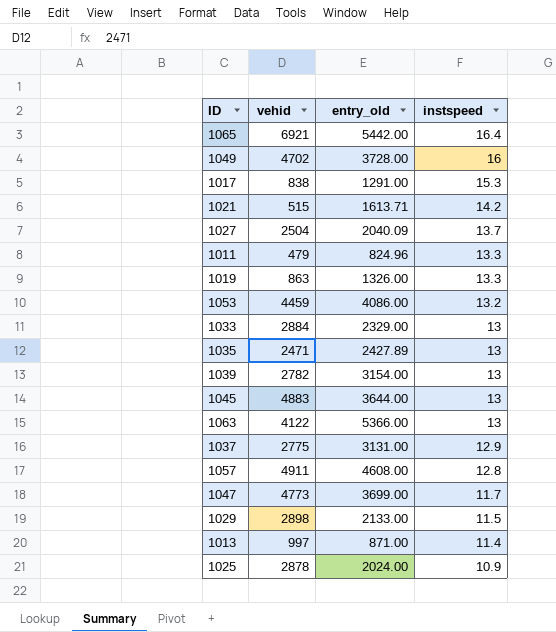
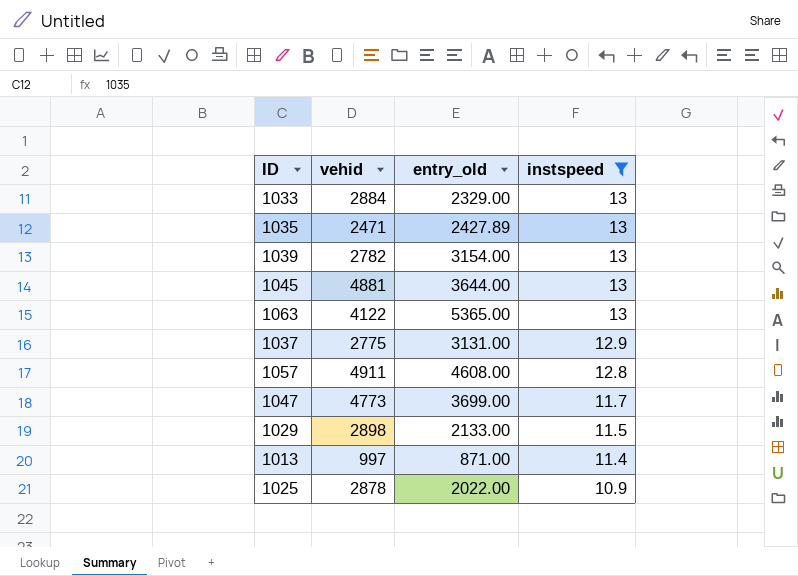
filter: none -> instspeed <= 13
1045 | vehid: 4883 -> 4881
1063 | entry_old: 5366.00 -> 5365.00
1025 | entry_old: 2024.00 -> 2022.00

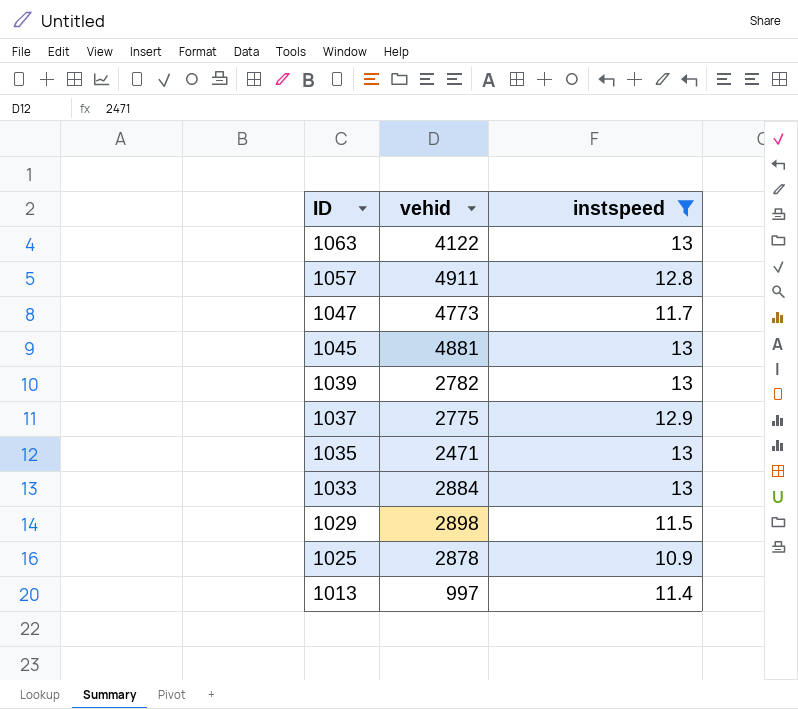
row order: instspeed descending -> ID descending
column entry_old | position: 3 -> none

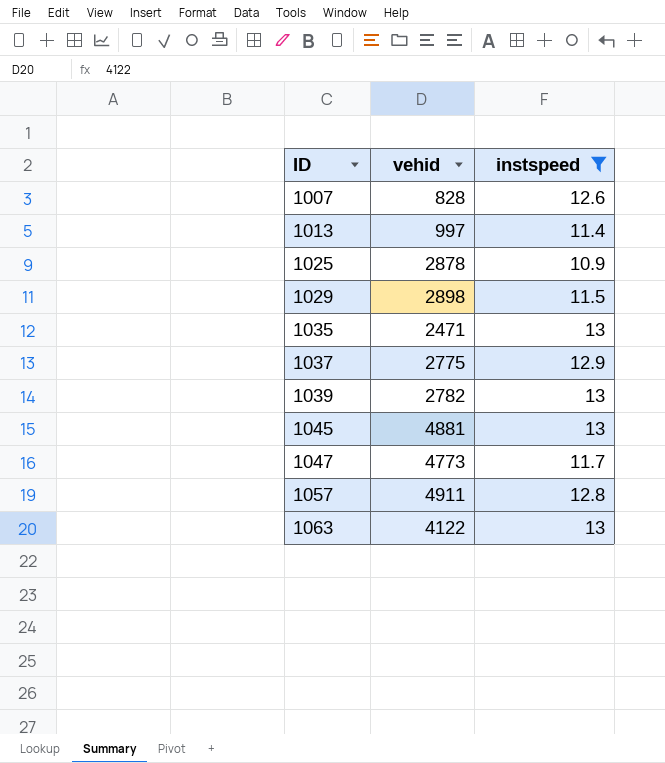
row order: ID descending -> ID ascending
row 1033: 2884 | 13 -> none
row 1007: none -> 828 | 12.6

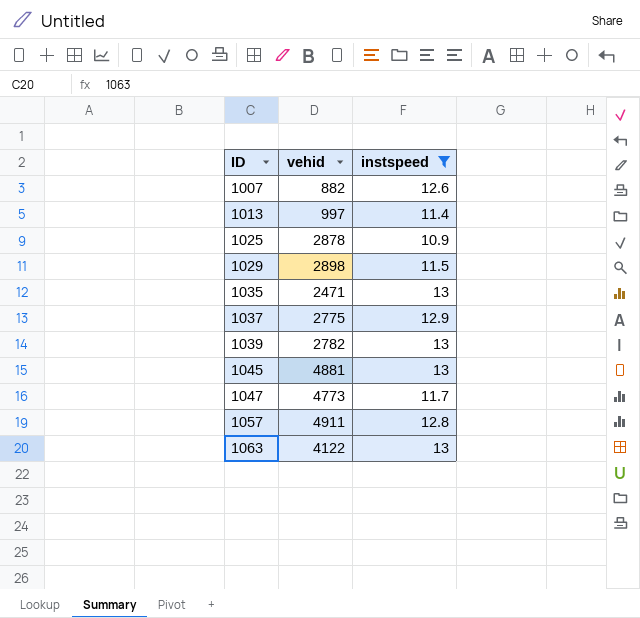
1007 | vehid: 828 -> 882

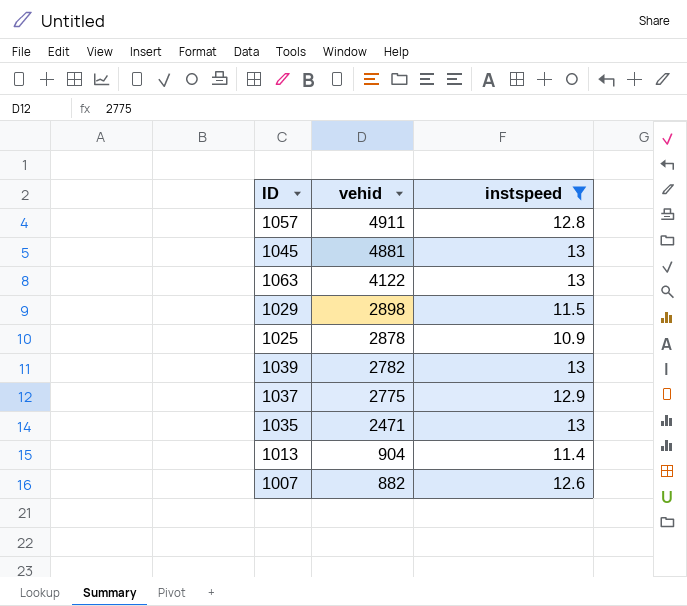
row order: ID ascending -> vehid descending
row 1047: 4773 | 11.7 -> none
1013 | vehid: 997 -> 904

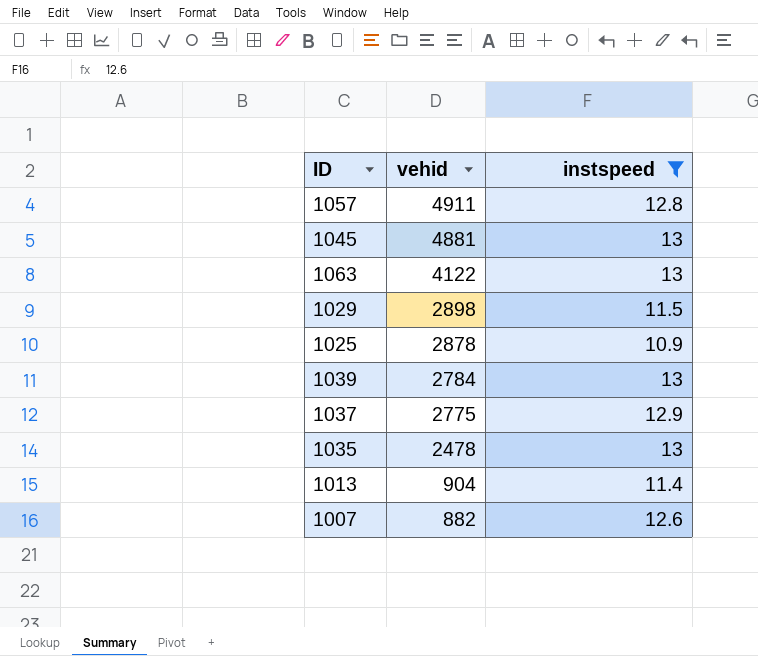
1039 | vehid: 2782 -> 2784
1035 | vehid: 2471 -> 2478

